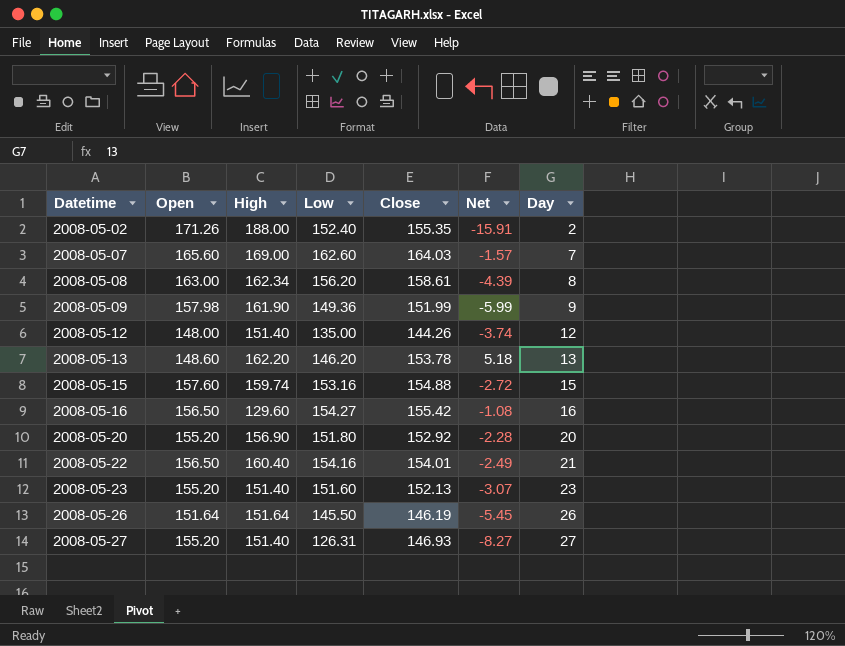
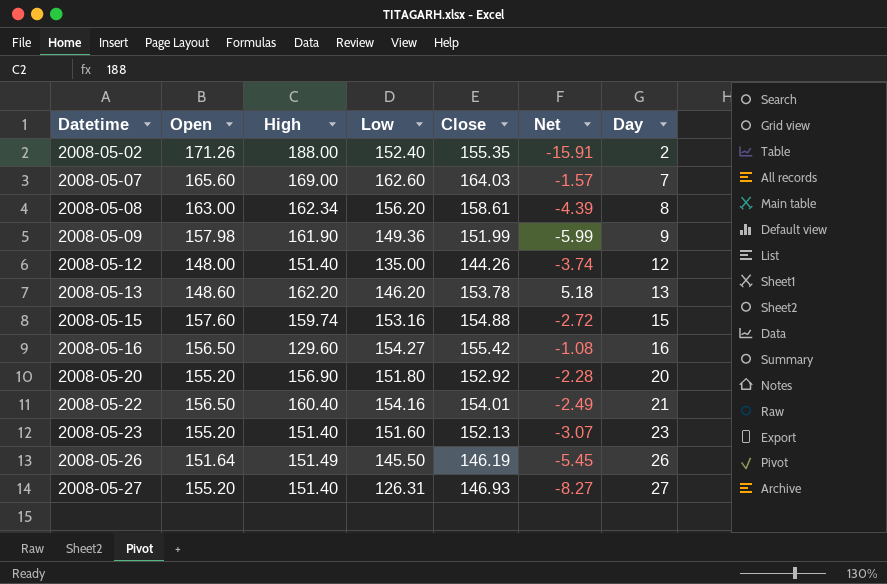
2008-05-26 | High: 151.64 -> 151.49

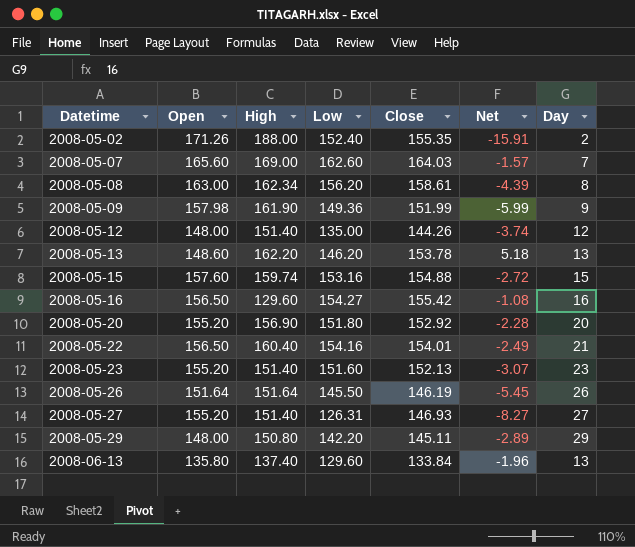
2008-05-26 | High: 151.49 -> 151.64
row 2008-05-29: none -> 148.00 | 150.80 | 142.20 | 145.11 | -2.89 | 29
row 2008-06-13: none -> 135.80 | 137.40 | 129.60 | 133.84 | -1.96 | 13

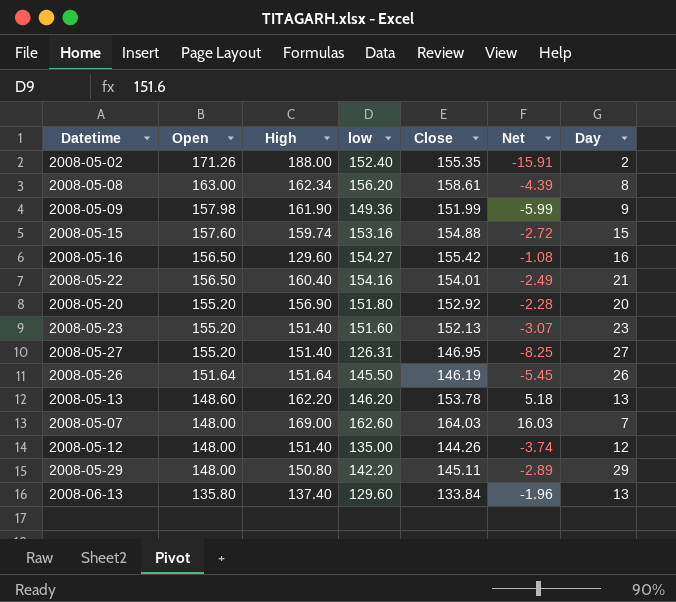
row order: Datetime ascending -> Open descending
column name: Low -> low
2008-05-27 | Close: 146.93 -> 146.95
2008-05-27 | Net: -8.27 -> -8.25
2008-05-07 | Open: 165.60 -> 148.00
2008-05-07 | Net: -1.57 -> 16.03

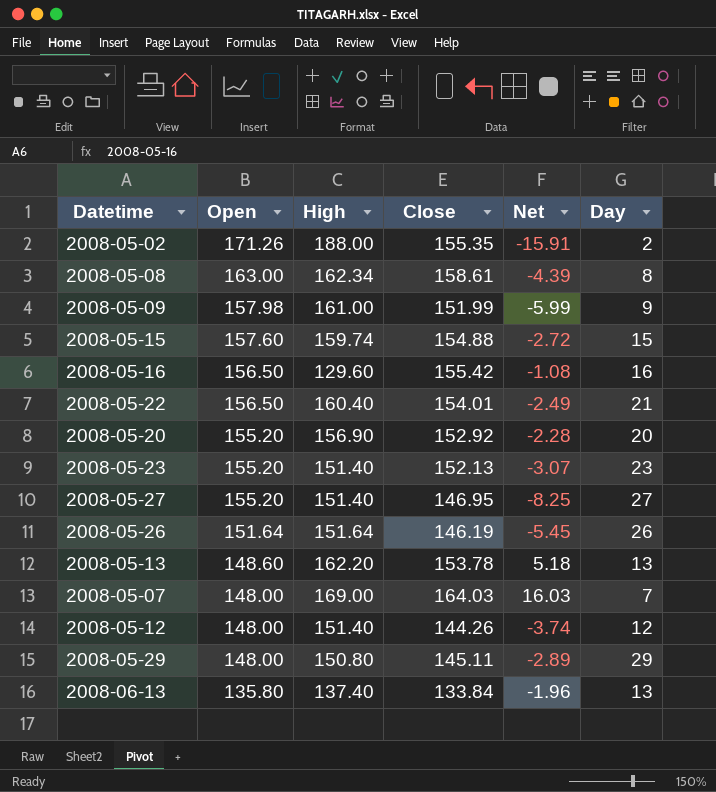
column low | position: 4 -> none
2008-05-09 | High: 161.90 -> 161.00

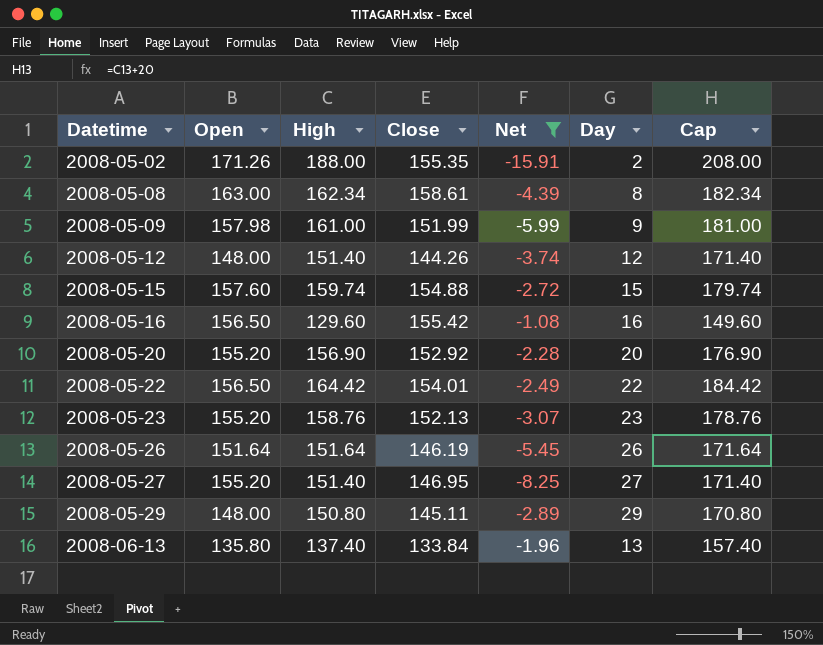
filter: none -> Net <= -1.08
row order: Open descending -> Datetime ascending
column Cap | formula: none -> [High] + 20
2008-05-22 | High: 160.40 -> 164.42
2008-05-22 | Day: 21 -> 22
2008-05-23 | High: 151.40 -> 158.76

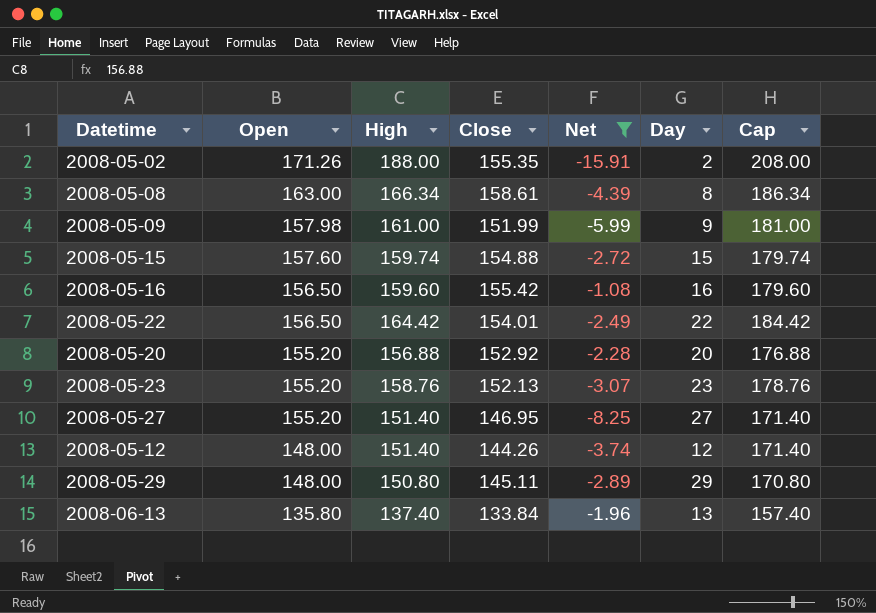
row order: Datetime ascending -> Open descending
row 2008-05-26: 151.64 | 151.64 | 146.19 | -5.45 | 26 | 171.64 -> none
2008-05-08 | High: 162.34 -> 166.34
2008-05-08 | Cap: 182.34 -> 186.34
2008-05-16 | High: 129.60 -> 159.60
2008-05-16 | Cap: 149.60 -> 179.60
2008-05-20 | High: 156.90 -> 156.88
2008-05-20 | Cap: 176.90 -> 176.88

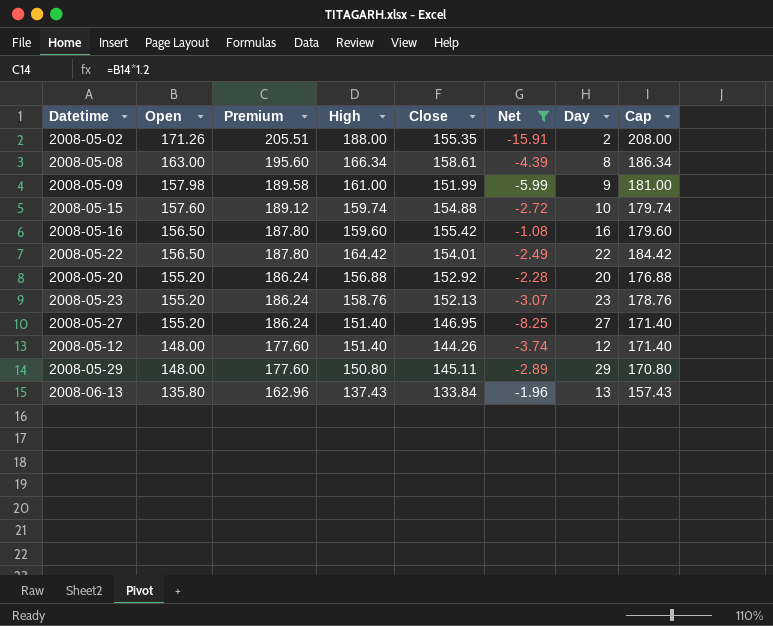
column Premium | formula: none -> [Open] * 1.2
2008-05-15 | Day: 15 -> 10
2008-06-13 | High: 137.40 -> 137.43
2008-06-13 | Cap: 157.40 -> 157.43

